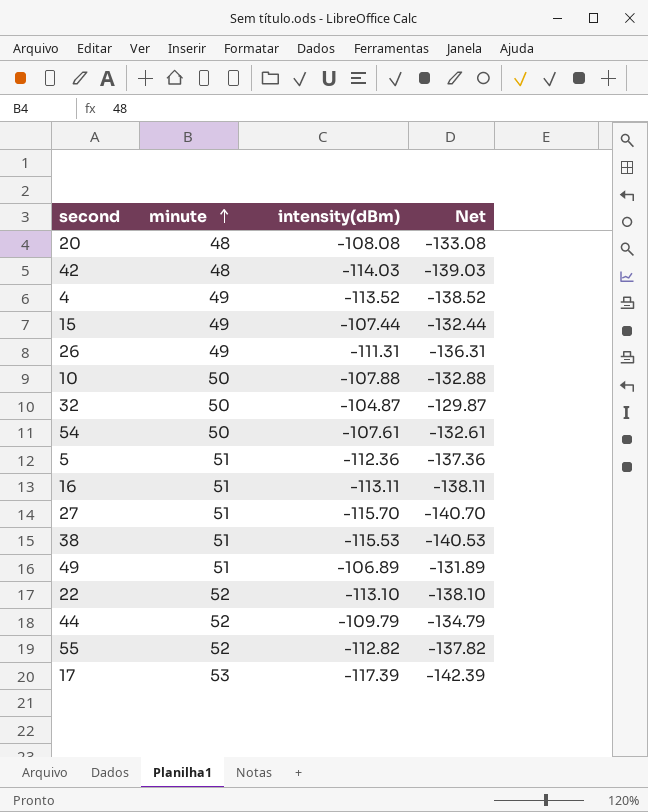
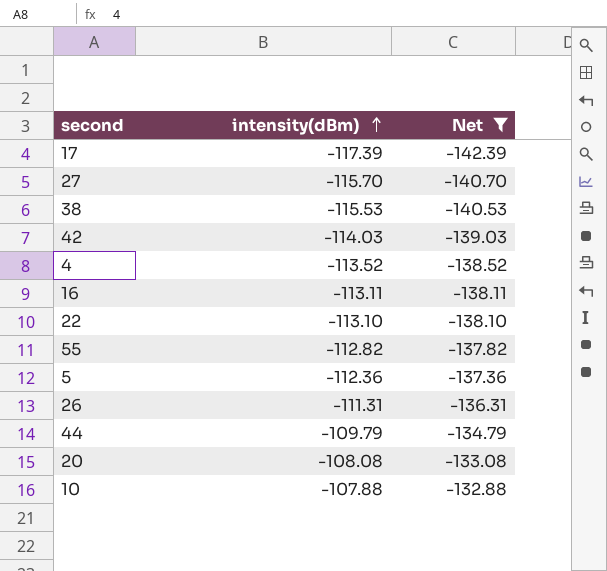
filter: none -> Net <= -132.88
row order: minute ascending -> intensity(dBm) ascending
column minute | position: 2 -> none

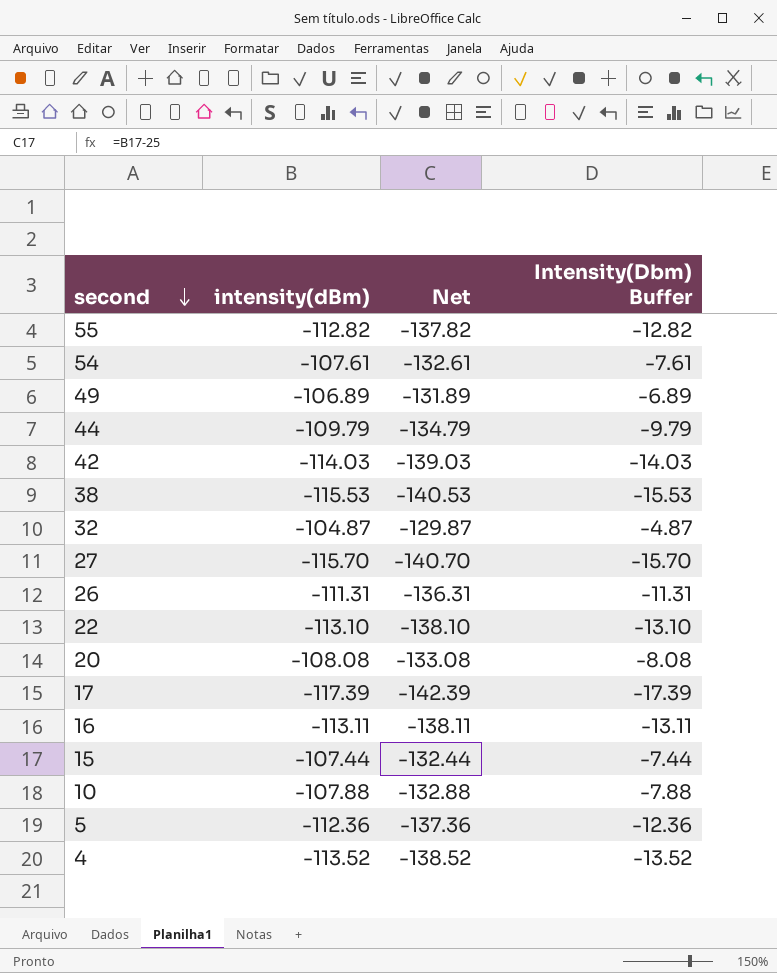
filter: Net <= -132.88 -> none
row order: intensity(dBm) ascending -> second descending
column Intensity(Dbm) Buffer | formula: none -> [intensity(dBm)] + 100

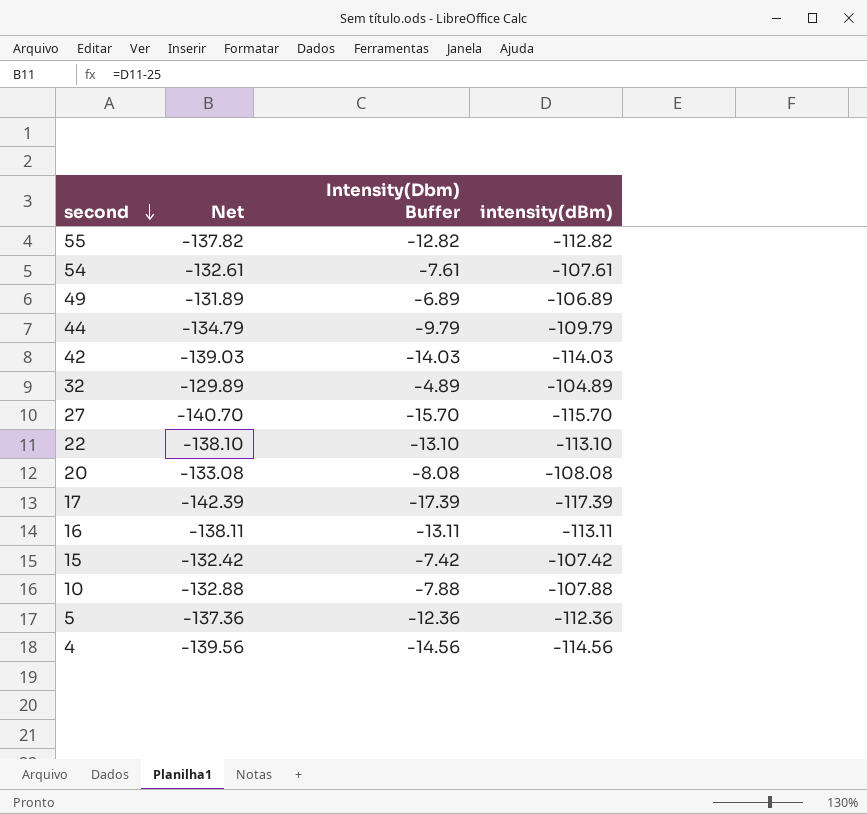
column intensity(dBm) | position: 2 -> 4
row 38: -115.53 | -140.53 | -15.53 -> none
row 26: -111.31 | -136.31 | -11.31 -> none
32 | Net: -129.87 -> -129.89
32 | Intensity(Dbm) Buffer: -4.87 -> -4.89
32 | intensity(dBm): -104.87 -> -104.89
15 | Net: -132.44 -> -132.42
15 | Intensity(Dbm) Buffer: -7.44 -> -7.42
15 | intensity(dBm): -107.44 -> -107.42
4 | Net: -138.52 -> -139.56
4 | Intensity(Dbm) Buffer: -13.52 -> -14.56
4 | intensity(dBm): -113.52 -> -114.56

